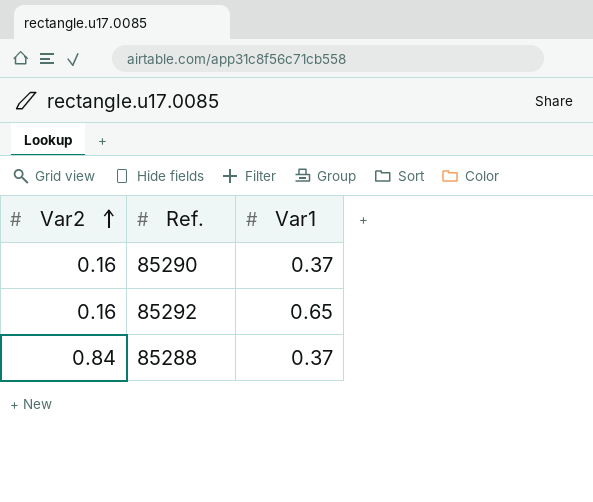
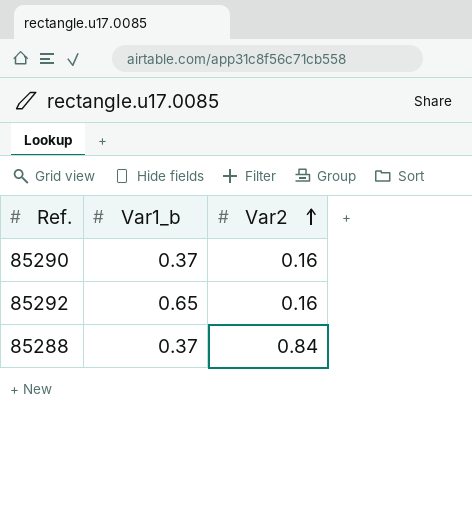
column name: Var1 -> Var1_b
column Var2 | position: 1 -> 3

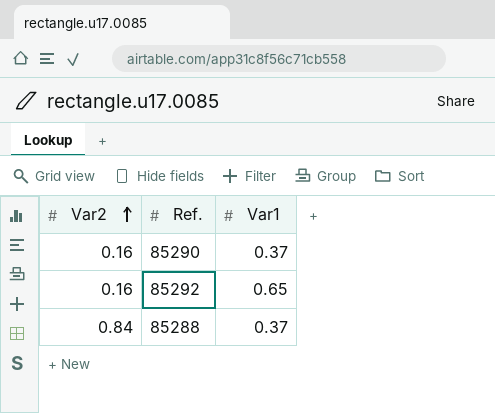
column Var2 | position: 3 -> 1
column name: Var1_b -> Var1

